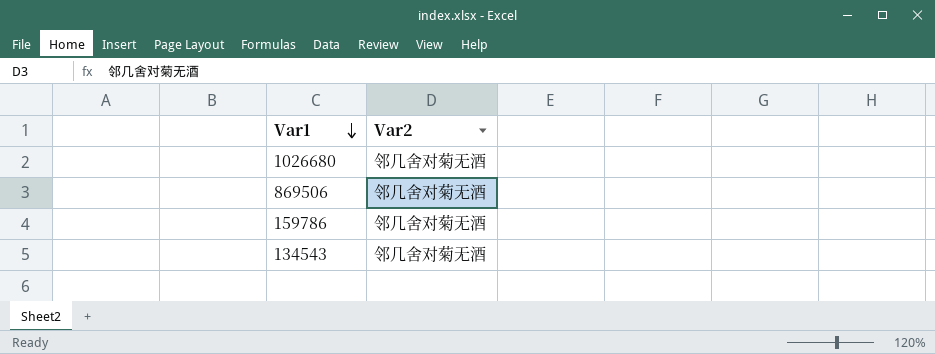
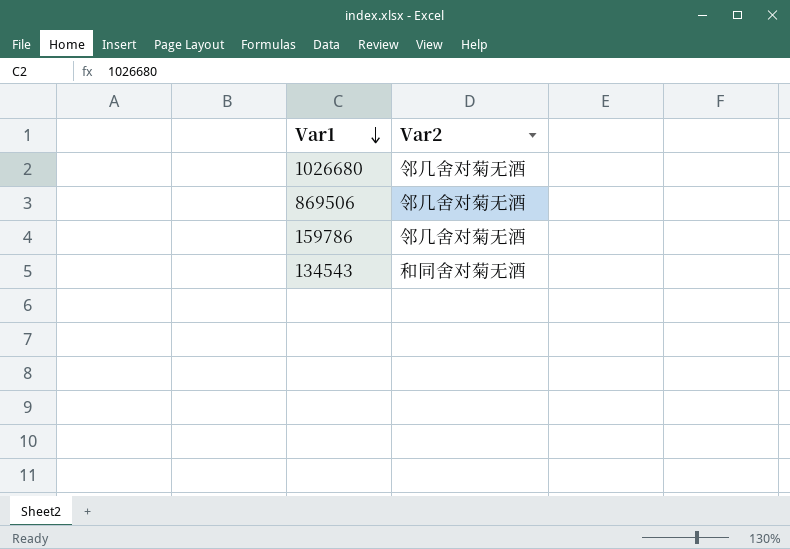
134543 | Var2: 邻几舍对菊无酒 -> 和同舍对菊无酒

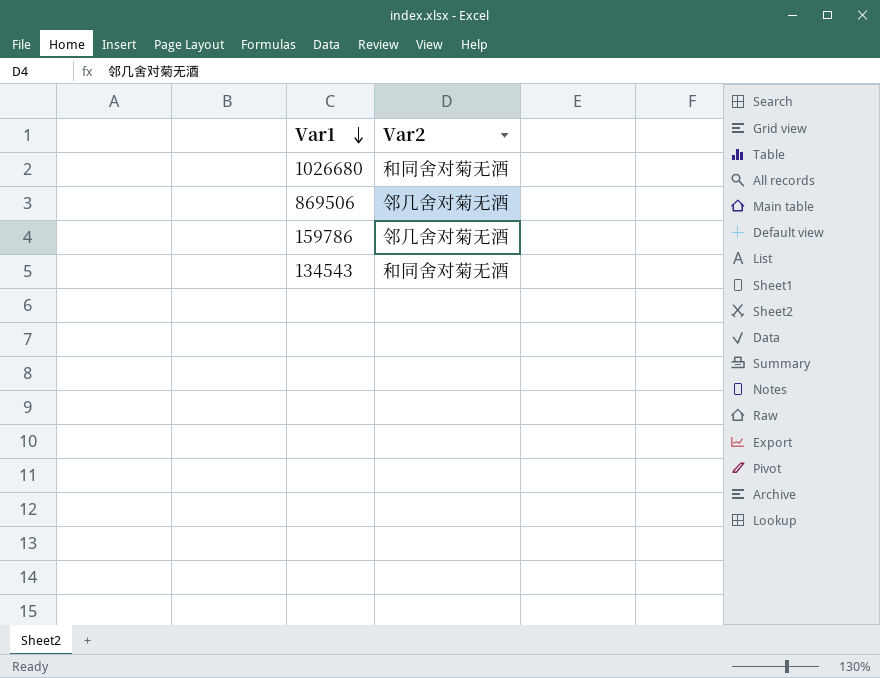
1026680 | Var2: 邻几舍对菊无酒 -> 和同舍对菊无酒

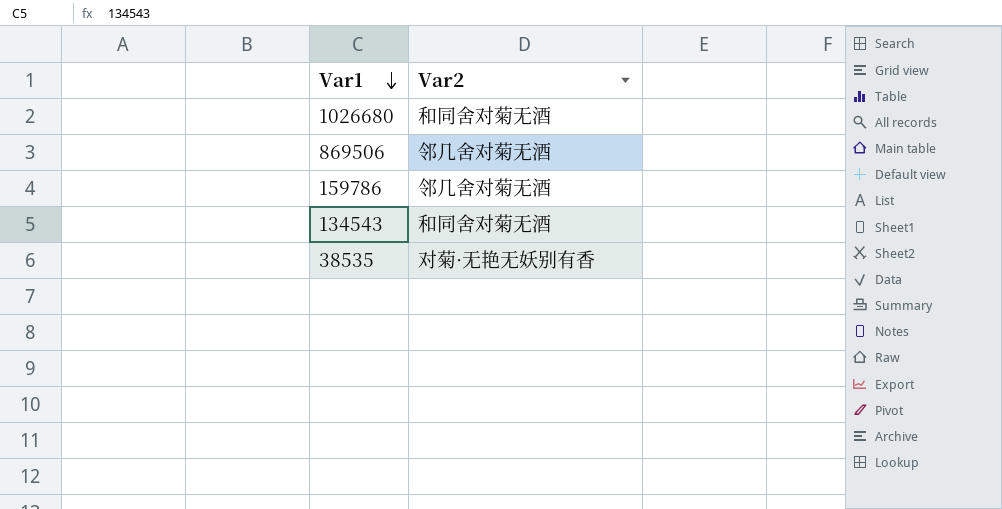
row 38535: none -> 对菊·无艳无妖别有香

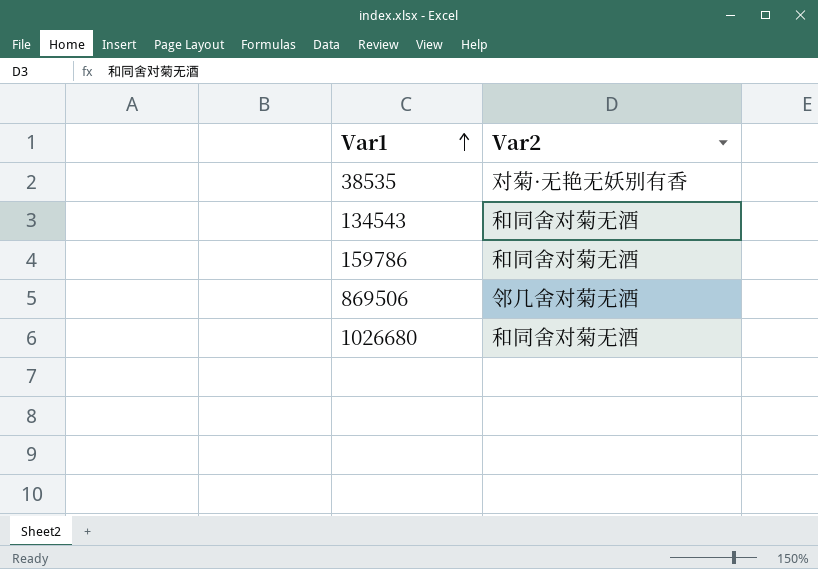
row order: Var1 descending -> Var1 ascending
159786 | Var2: 邻几舍对菊无酒 -> 和同舍对菊无酒

